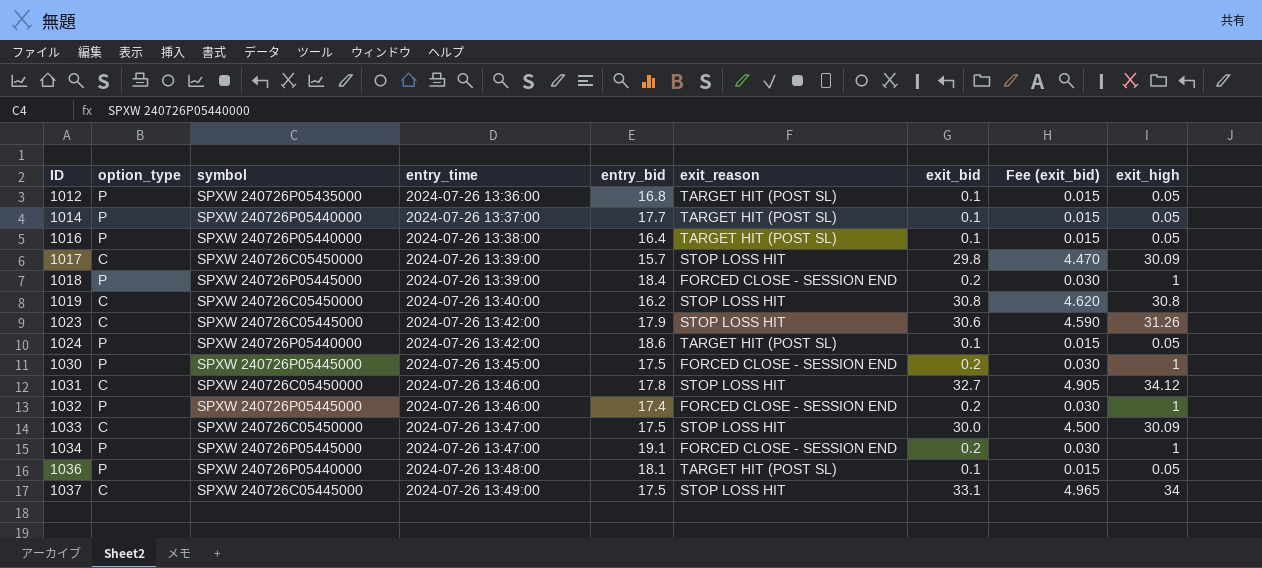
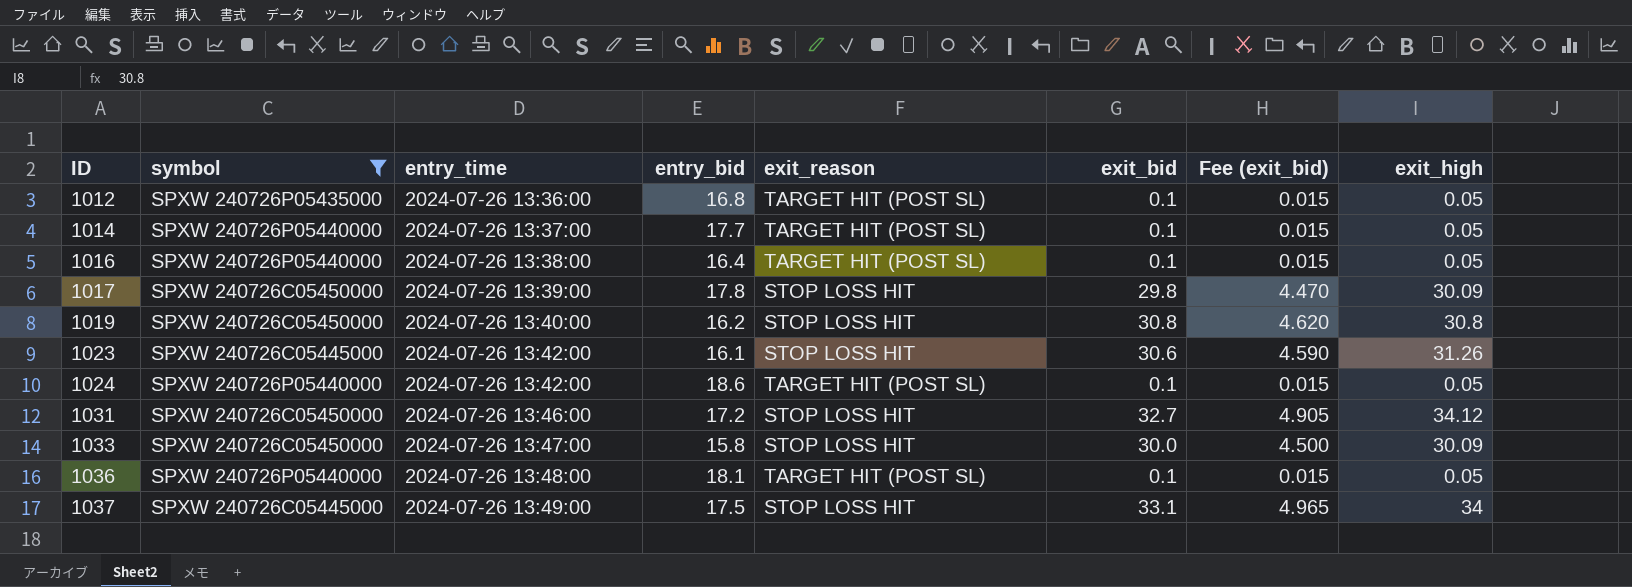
filter: none -> symbol != SPXW 240726P05445000
column option_type | position: 2 -> none
1017 | entry_bid: 15.7 -> 17.8
1023 | entry_bid: 17.9 -> 16.1
1031 | entry_bid: 17.8 -> 17.2
1033 | entry_bid: 17.5 -> 15.8

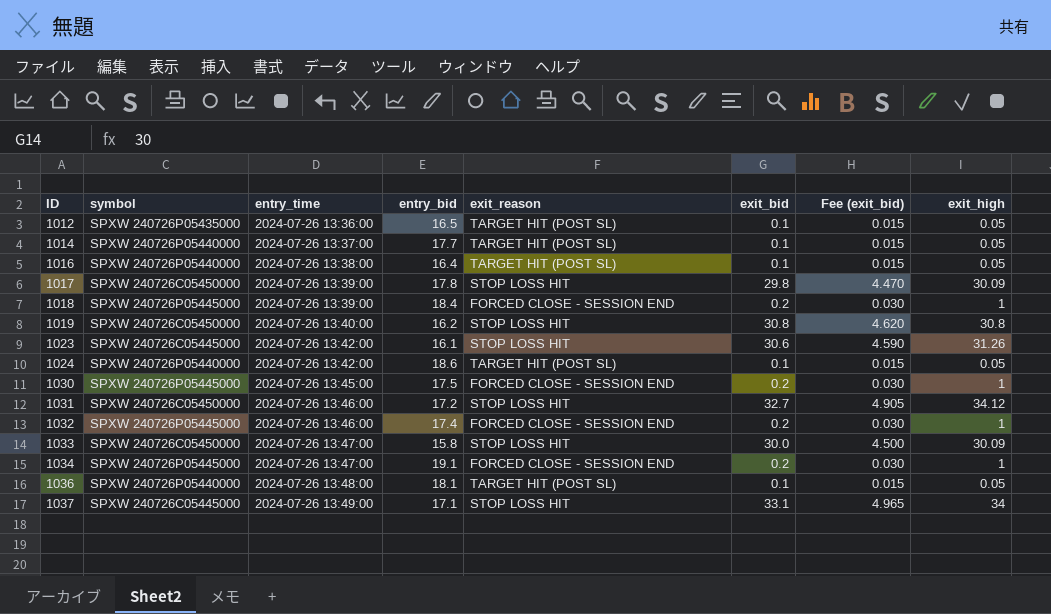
filter: symbol != SPXW 240726P05445000 -> none
1012 | entry_bid: 16.8 -> 16.5
1037 | entry_bid: 17.5 -> 17.1

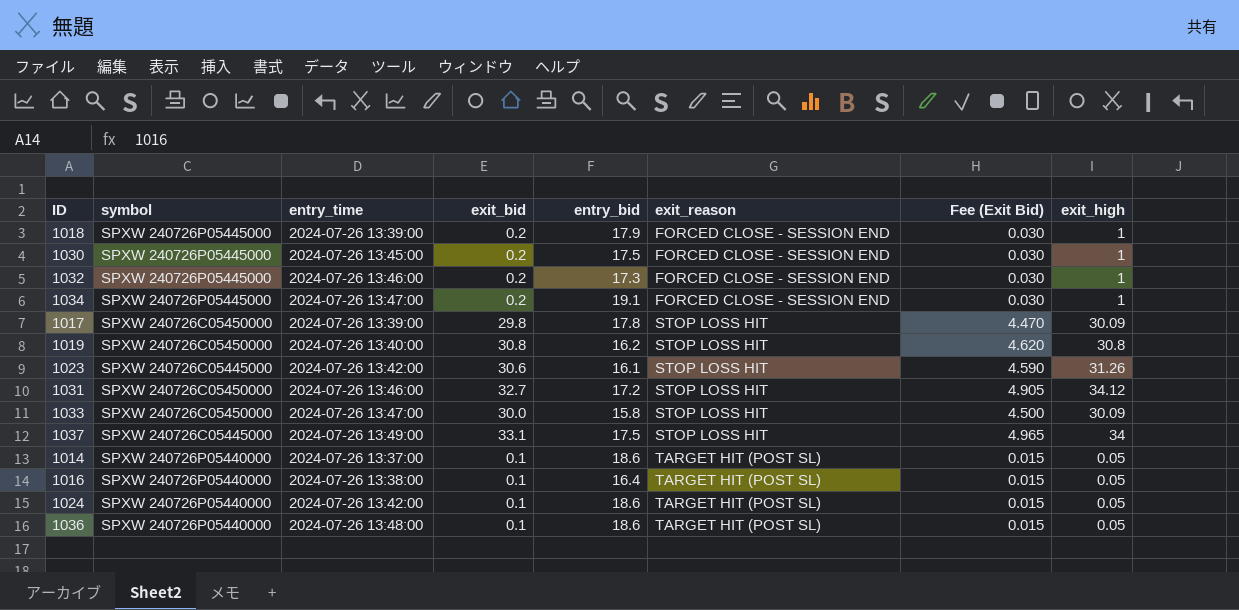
row order: ID ascending -> exit_reason ascending
column exit_bid | position: 6 -> 4
column name: Fee (exit_bid) -> Fee (Exit Bid)
row 1012: SPXW 240726P05435000 | 2024-07-26 13:36:00 | 16.5 | TARGET HIT (POST SL) | 0.1 | 0.015 | 0.05 -> none
1018 | entry_bid: 18.4 -> 17.9
1032 | entry_bid: 17.4 -> 17.3
1037 | entry_bid: 17.1 -> 17.5
1014 | entry_bid: 17.7 -> 18.6
1036 | entry_bid: 18.1 -> 18.6

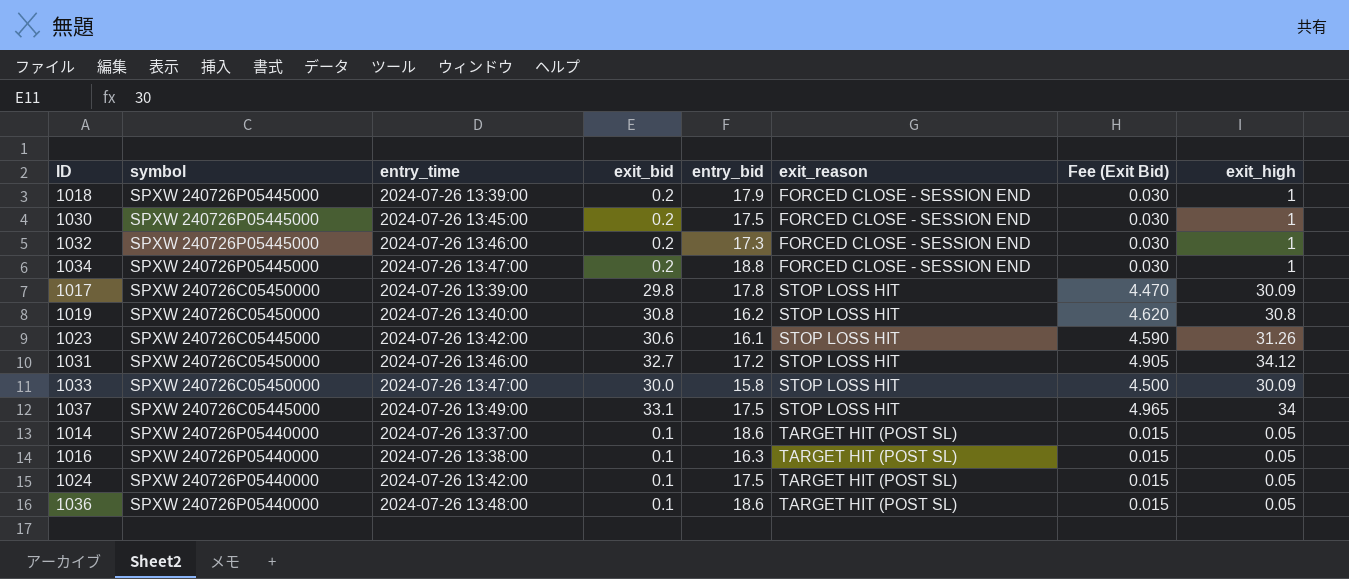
1034 | entry_bid: 19.1 -> 18.8
1016 | entry_bid: 16.4 -> 16.3
1024 | entry_bid: 18.6 -> 17.5

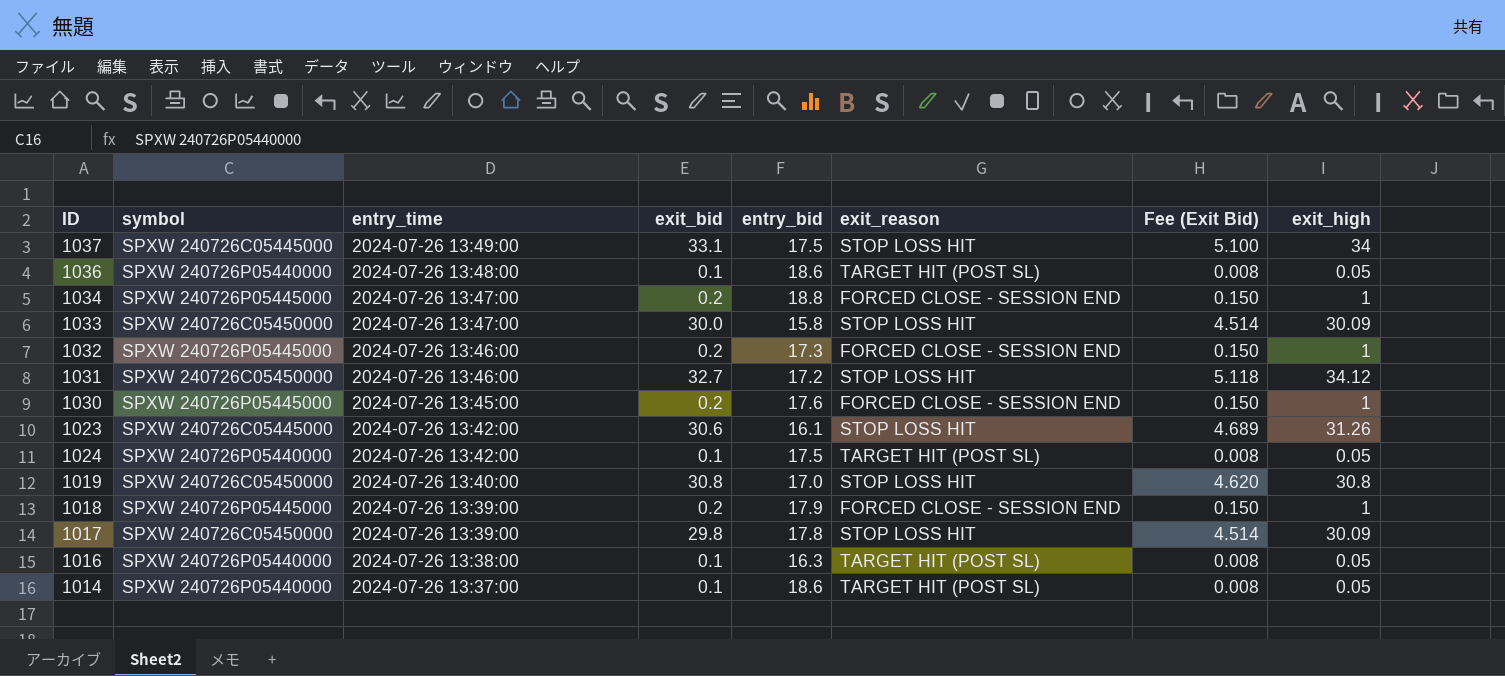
row order: exit_reason ascending -> entry_time descending
column Fee (Exit Bid) | formula: [exit_bid] * 0.15 -> [exit_high] * 0.15
1030 | entry_bid: 17.5 -> 17.6
1019 | entry_bid: 16.2 -> 17.0

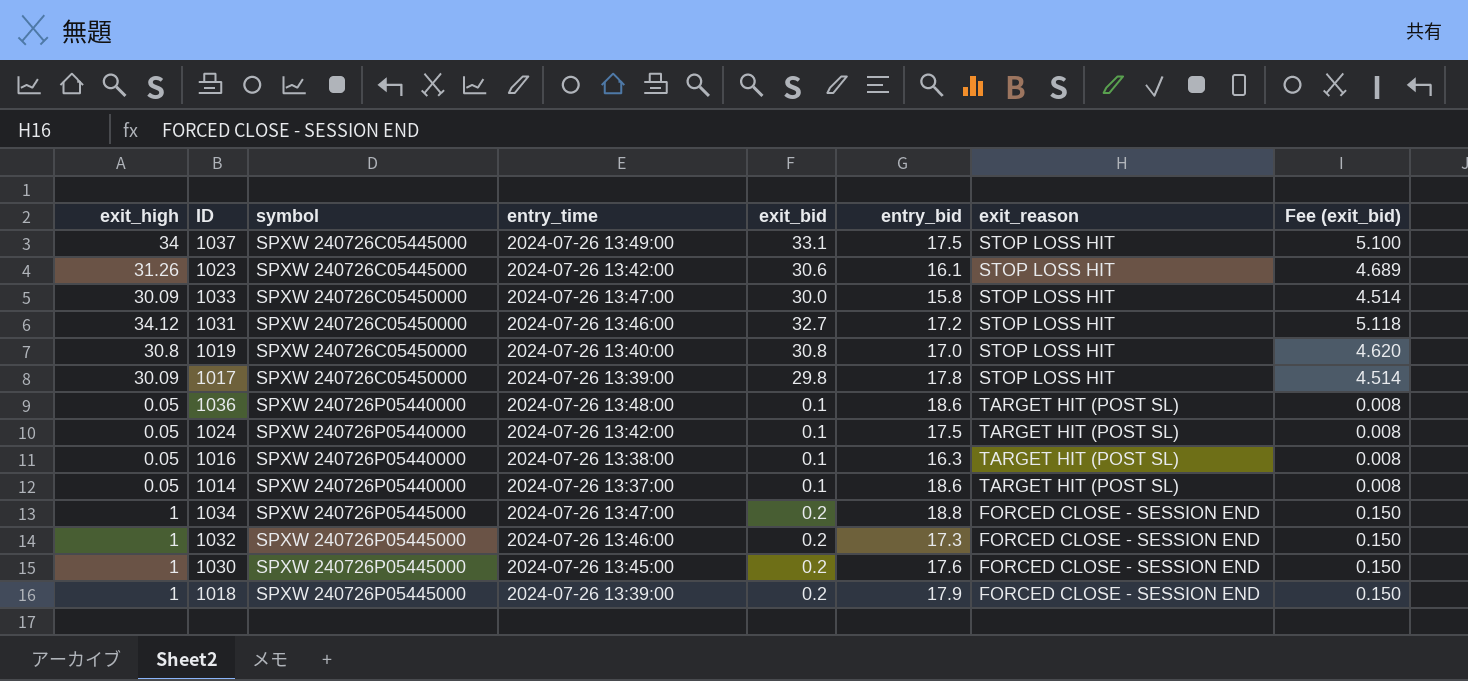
row order: entry_time descending -> symbol ascending
column exit_high | position: 8 -> 1
column name: Fee (Exit Bid) -> Fee (exit_bid)

